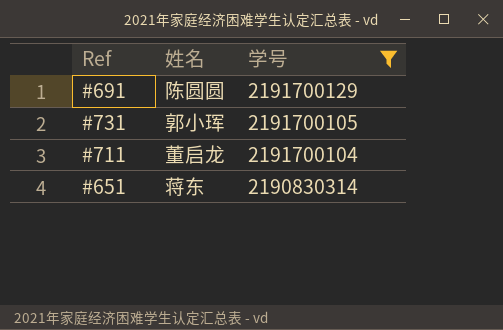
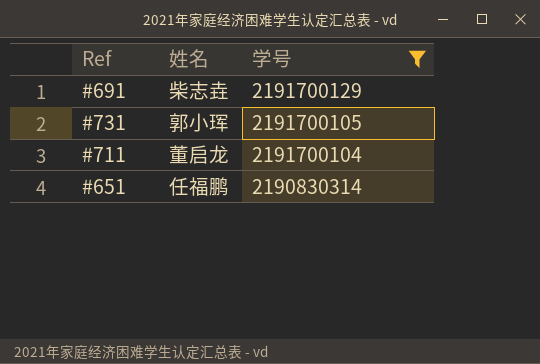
#691 | 姓名: 陈圆圆 -> 柴志垚
#651 | 姓名: 蒋东 -> 任福鹏

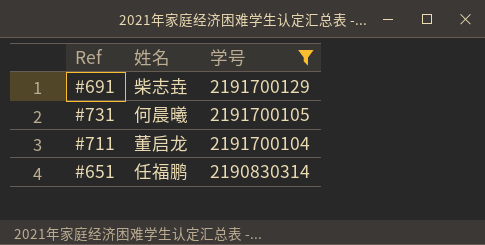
#731 | 姓名: 郭小珲 -> 何晨曦

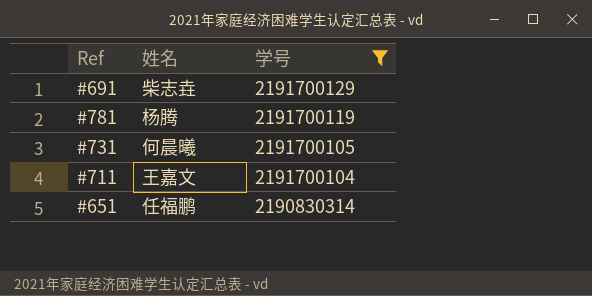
row #781: none -> 杨腾 | 2191700119
#711 | 姓名: 董启龙 -> 王嘉文

